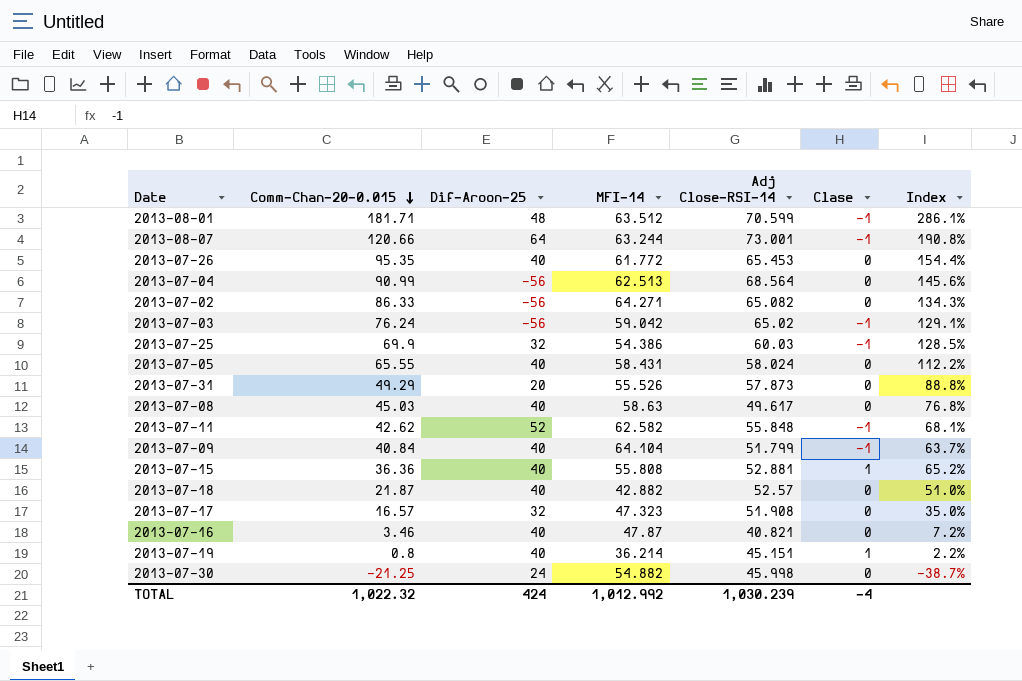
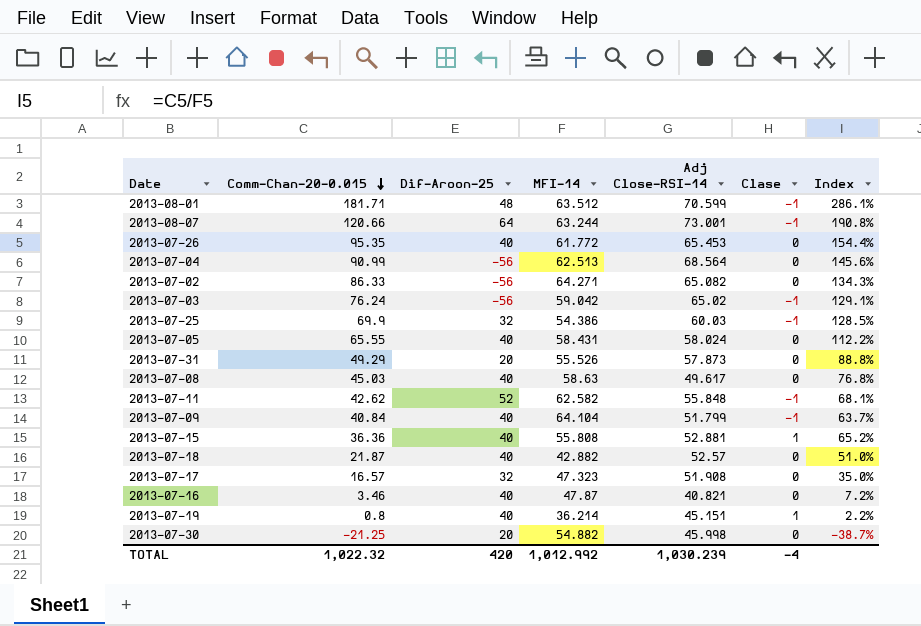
2013-07-30 | Dif-Aroon-25: 24 -> 20
TOTAL | Dif-Aroon-25: 424 -> 420

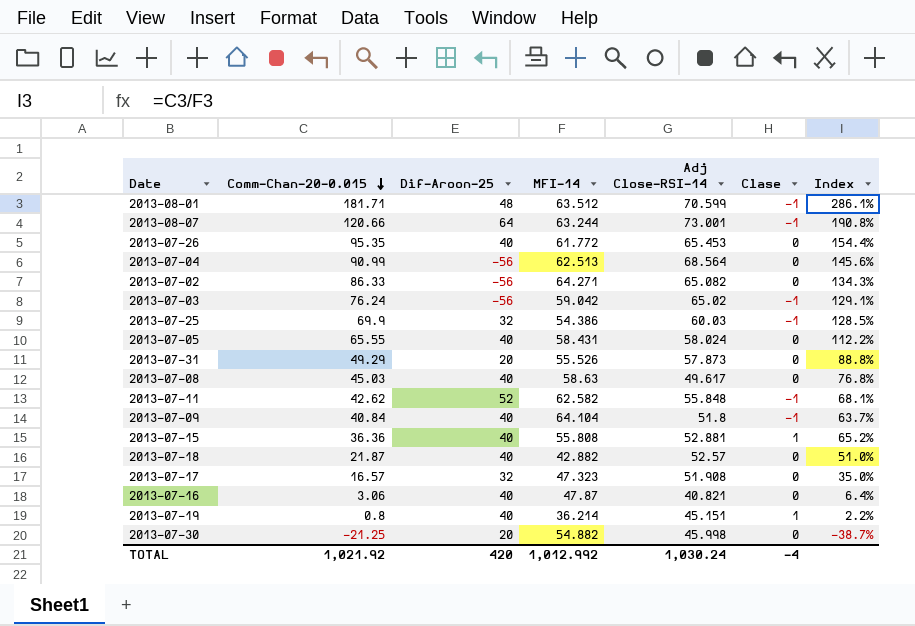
2013-07-09 | Adj Close-RSI-14: 51.799 -> 51.8
2013-07-16 | Comm-Chan-20-0.015: 3.46 -> 3.06
2013-07-16 | Index: 7.2% -> 6.4%
TOTAL | Comm-Chan-20-0.015: 1,022.32 -> 1,021.92
TOTAL | Adj Close-RSI-14: 1,030.239 -> 1,030.24

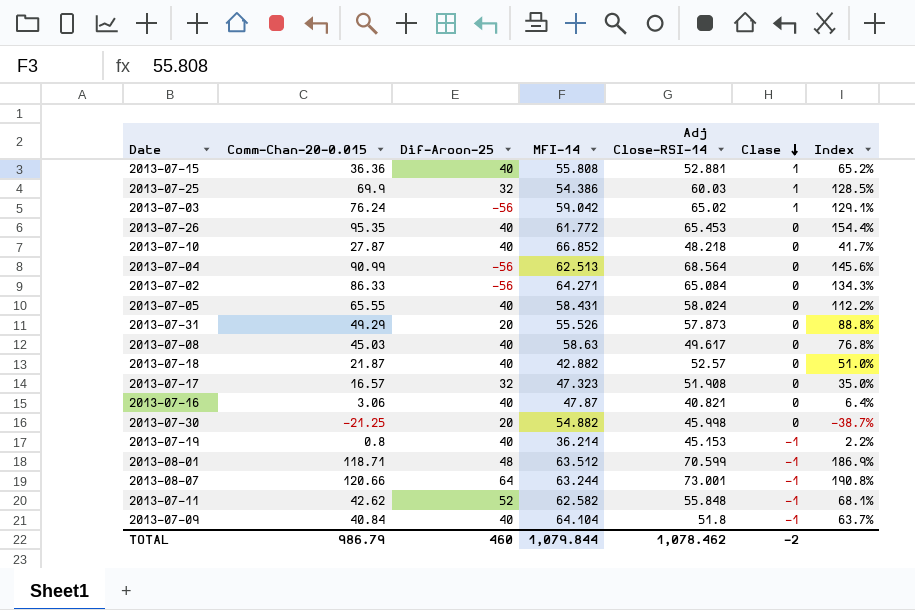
row order: Comm-Chan-20-0.015 descending -> Clase descending
2013-07-25 | Clase: -1 -> 1
2013-07-03 | Clase: -1 -> 1
row 2013-07-10: none -> 27.87 | 40 | 66.852 | 48.218 | 0 | 41.7%
2013-07-02 | Adj Close-RSI-14: 65.082 -> 65.084
2013-07-19 | Adj Close-RSI-14: 45.151 -> 45.153
2013-07-19 | Clase: 1 -> -1
2013-08-01 | Comm-Chan-20-0.015: 181.71 -> 118.71
2013-08-01 | Index: 286.1% -> 186.9%
TOTAL | Comm-Chan-20-0.015: 1,021.92 -> 986.79
TOTAL | Dif-Aroon-25: 420 -> 460
TOTAL | MFI-14: 1,012.992 -> 1,079.844
TOTAL | Adj Close-RSI-14: 1,030.24 -> 1,078.462
TOTAL | Clase: -4 -> -2

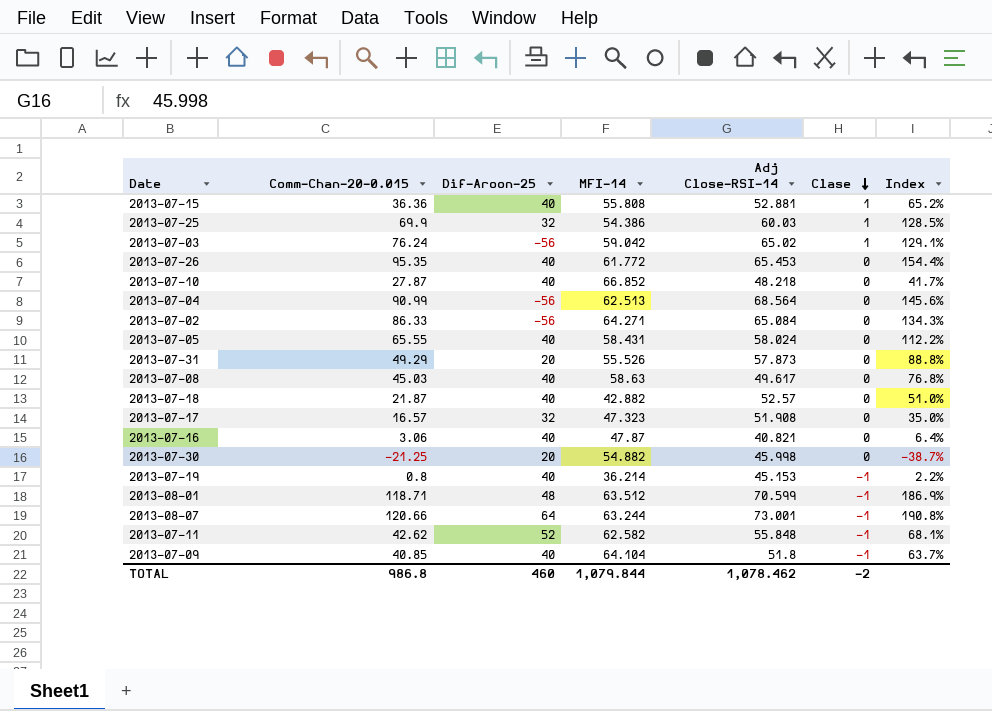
2013-07-09 | Comm-Chan-20-0.015: 40.84 -> 40.85
TOTAL | Comm-Chan-20-0.015: 986.79 -> 986.8

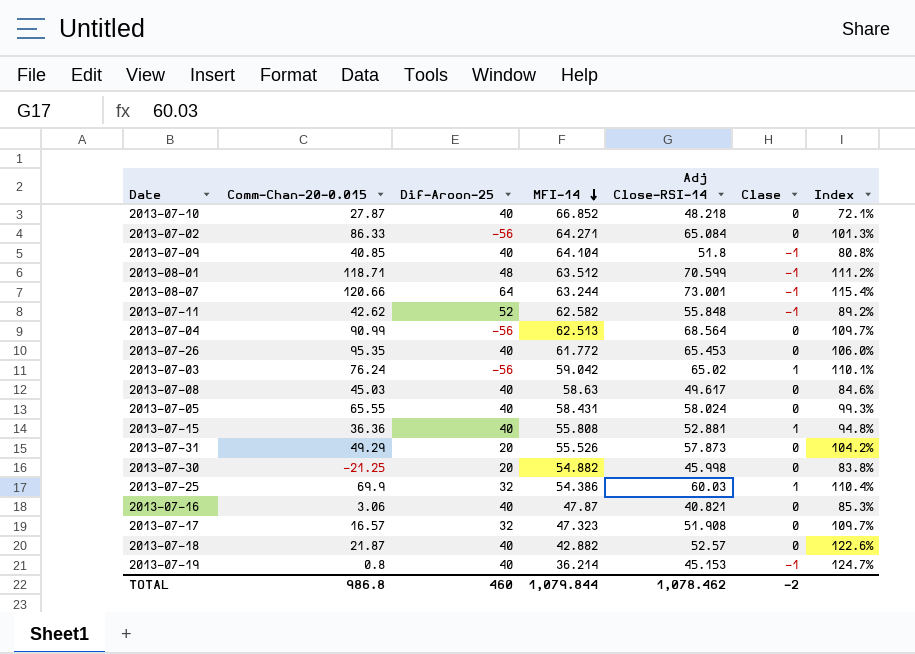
row order: Clase descending -> MFI-14 descending
column Index | formula: [Comm-Chan-20-0.015] / [MFI-14] -> [Adj Close-RSI-14] / [MFI-14]

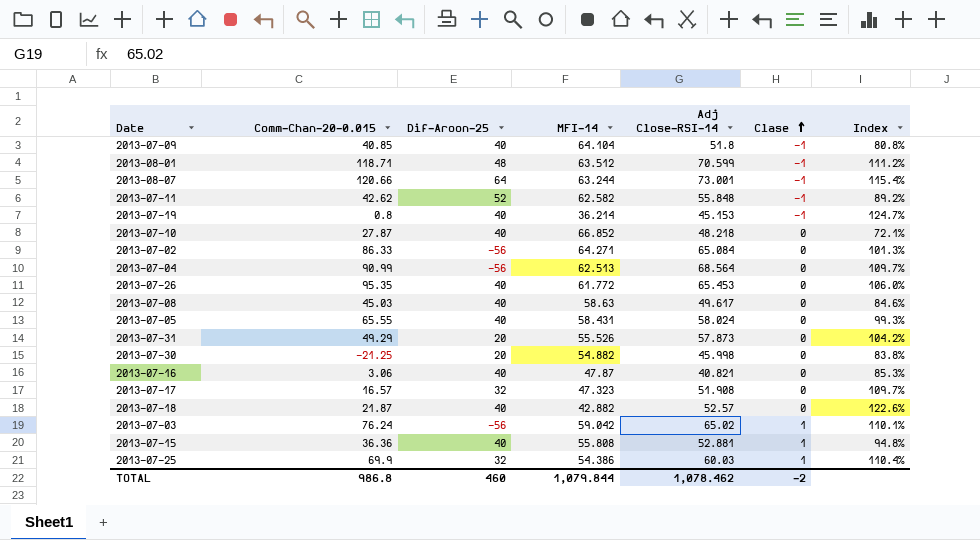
row order: MFI-14 descending -> Clase ascending

